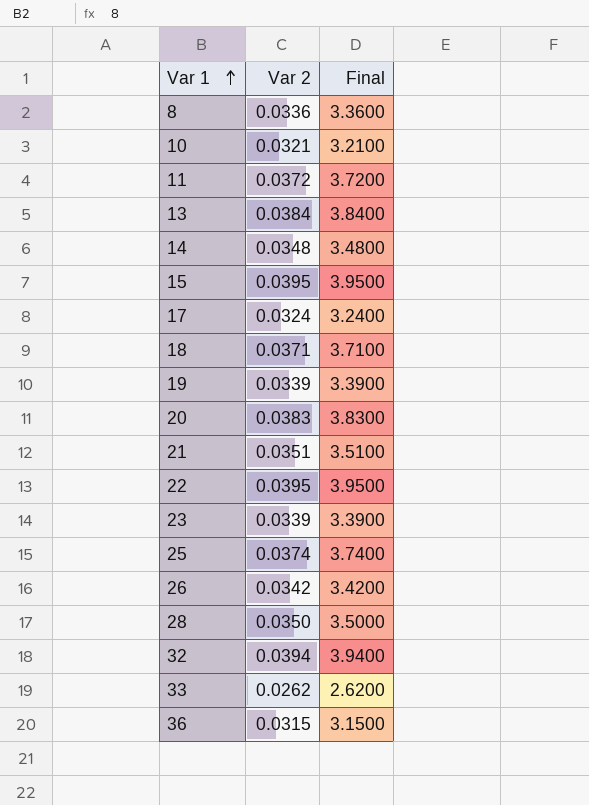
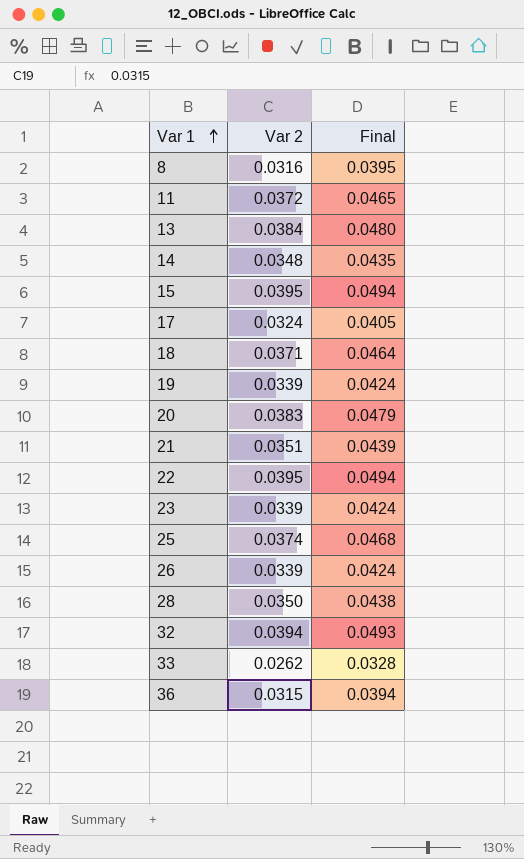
column Final | formula: [Var 2] * 100 -> [Var 2] * 1.25
row 10: 0.0321 | 3.2100 -> none
8 | Var 2: 0.0336 -> 0.0316
26 | Var 2: 0.0342 -> 0.0339

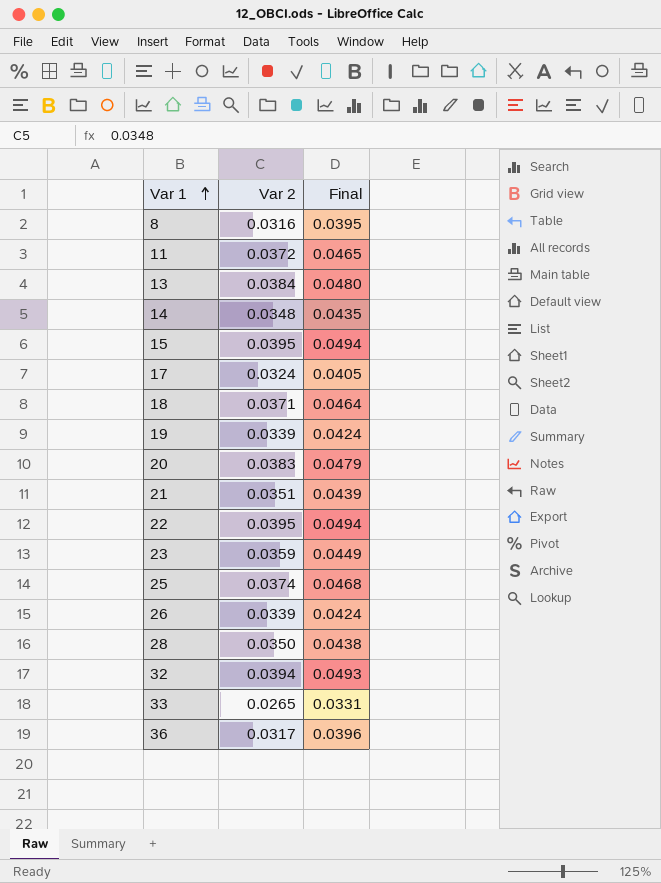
23 | Var 2: 0.0339 -> 0.0359
23 | Final: 0.0424 -> 0.0449
33 | Var 2: 0.0262 -> 0.0265
33 | Final: 0.0328 -> 0.0331
36 | Var 2: 0.0315 -> 0.0317
36 | Final: 0.0394 -> 0.0396

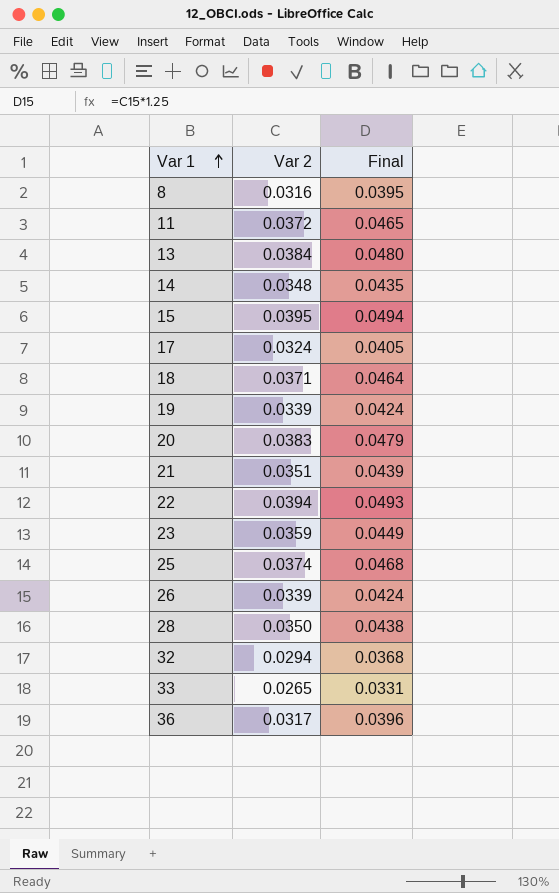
22 | Var 2: 0.0395 -> 0.0394
22 | Final: 0.0494 -> 0.0493
32 | Var 2: 0.0394 -> 0.0294
32 | Final: 0.0493 -> 0.0368

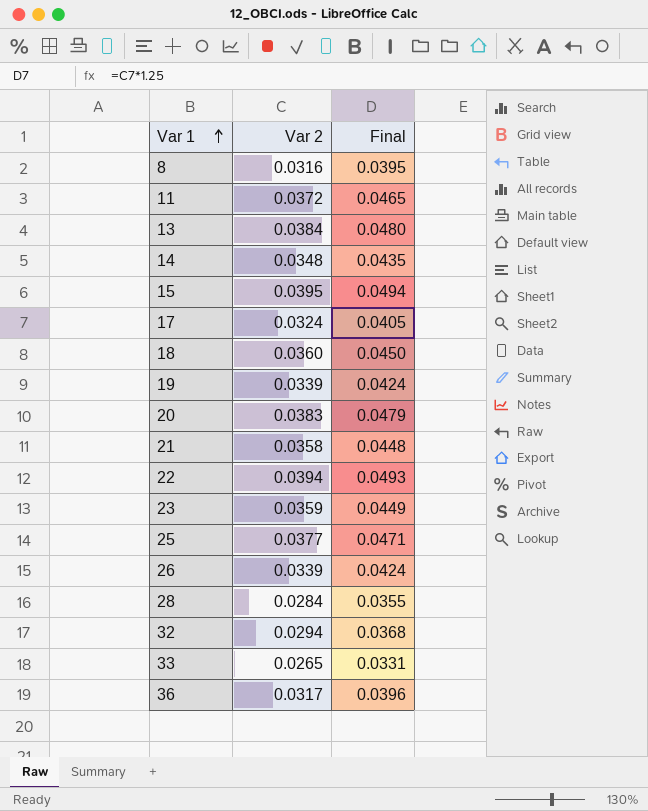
18 | Var 2: 0.0371 -> 0.0360
18 | Final: 0.0464 -> 0.0450
21 | Var 2: 0.0351 -> 0.0358
21 | Final: 0.0439 -> 0.0448
25 | Var 2: 0.0374 -> 0.0377
25 | Final: 0.0468 -> 0.0471
28 | Var 2: 0.0350 -> 0.0284
28 | Final: 0.0438 -> 0.0355

